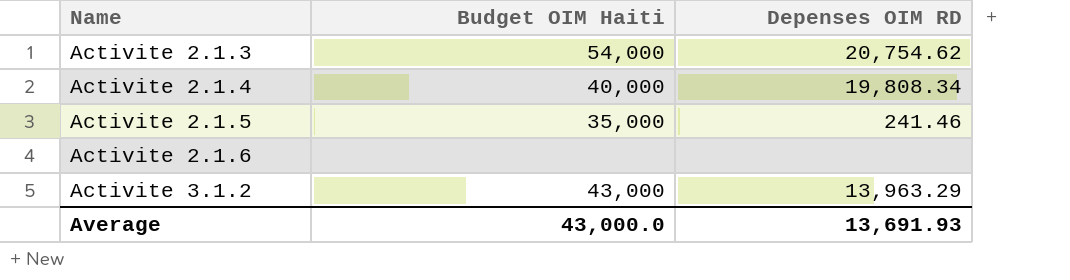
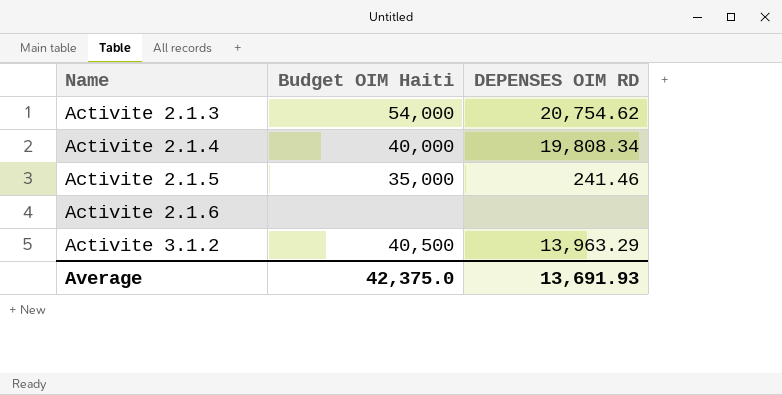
column name: Depenses OIM RD -> DEPENSES OIM RD
Activite 3.1.2 | Budget OIM Haiti: 43,000 -> 40,500
Average | Budget OIM Haiti: 43,000.0 -> 42,375.0

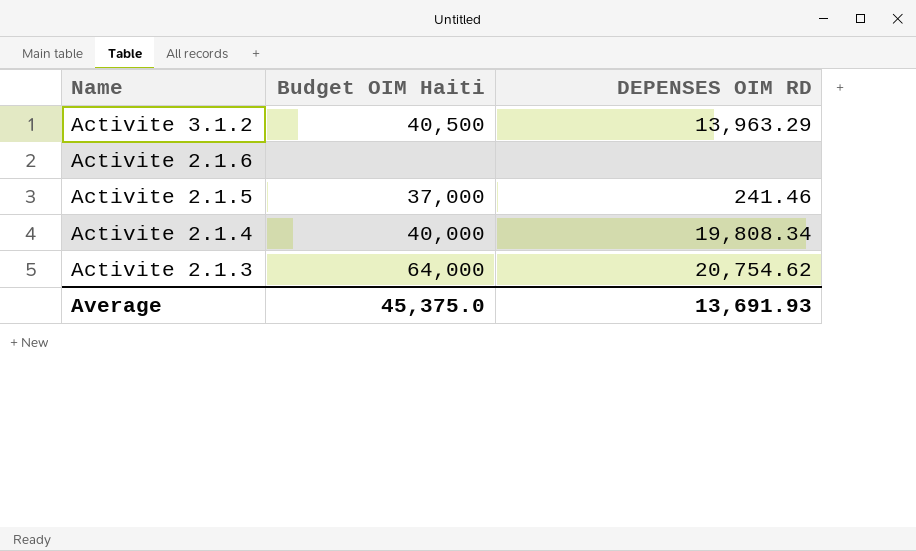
row order: Name ascending -> Name descending
Activite 2.1.5 | Budget OIM Haiti: 35,000 -> 37,000
Activite 2.1.3 | Budget OIM Haiti: 54,000 -> 64,000
Average | Budget OIM Haiti: 42,375.0 -> 45,375.0

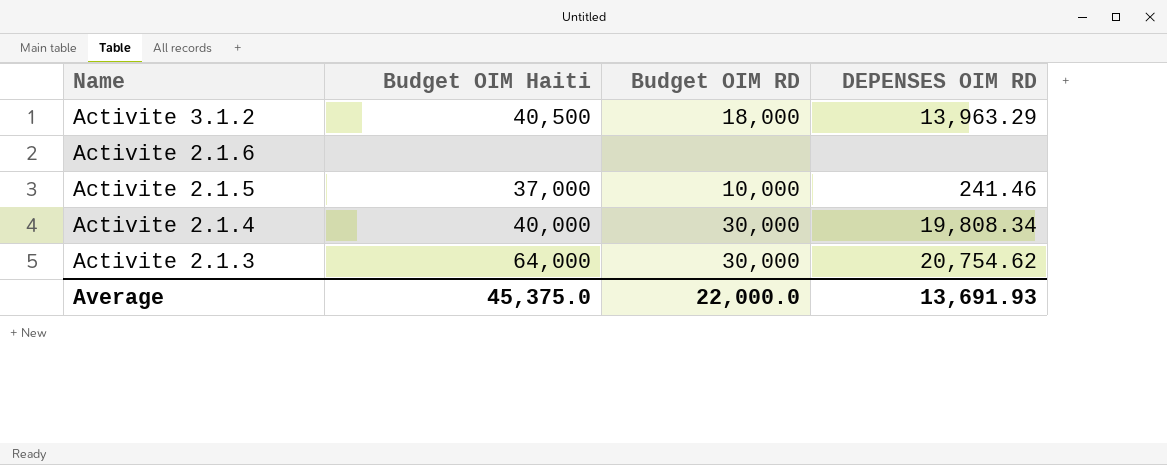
column Budget OIM RD | position: none -> 3

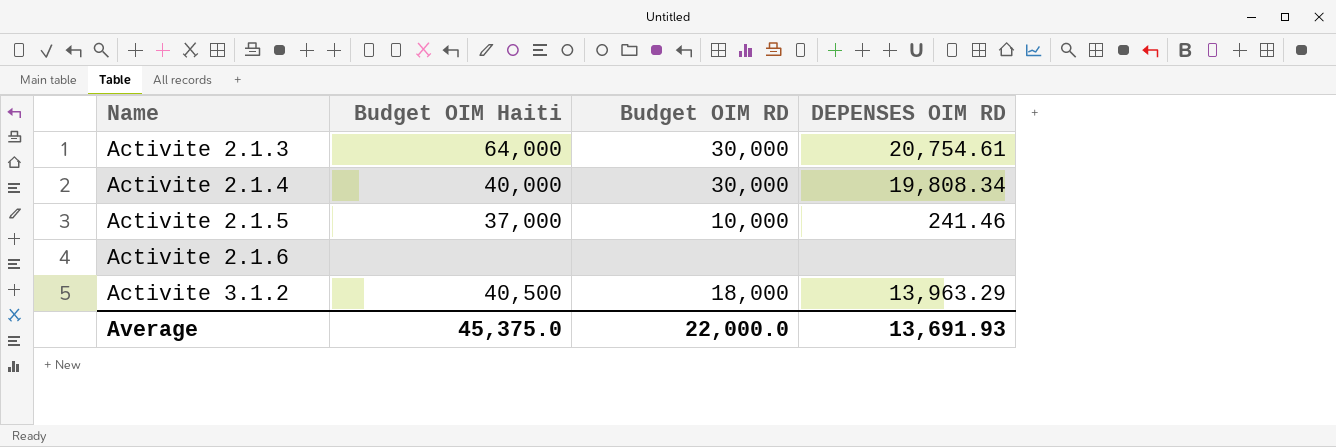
row order: Name descending -> Name ascending
Activite 2.1.3 | DEPENSES OIM RD: 20,754.62 -> 20,754.61

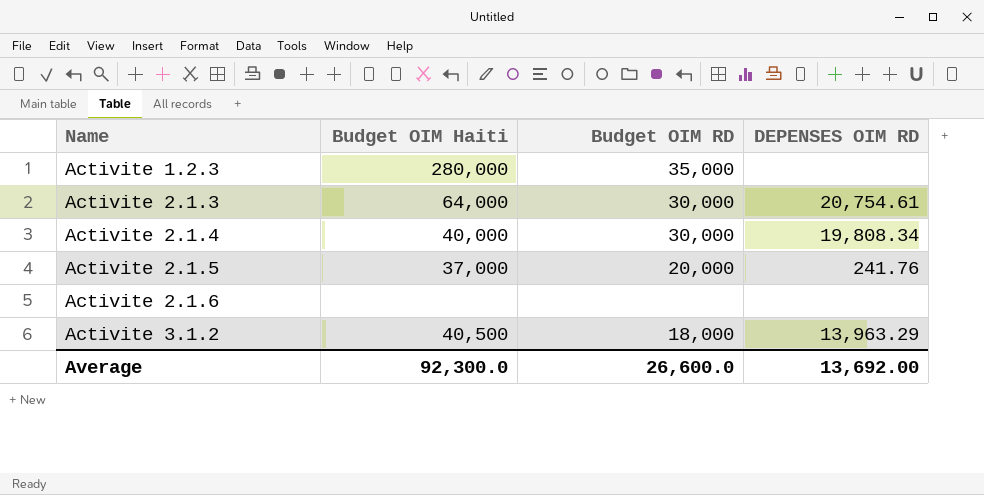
row Activite 1.2.3: none -> 280,000 | 35,000 | none
Activite 2.1.5 | Budget OIM RD: 10,000 -> 20,000
Activite 2.1.5 | DEPENSES OIM RD: 241.46 -> 241.76
Average | Budget OIM Haiti: 45,375.0 -> 92,300.0
Average | Budget OIM RD: 22,000.0 -> 26,600.0
Average | DEPENSES OIM RD: 13,691.93 -> 13,692.00

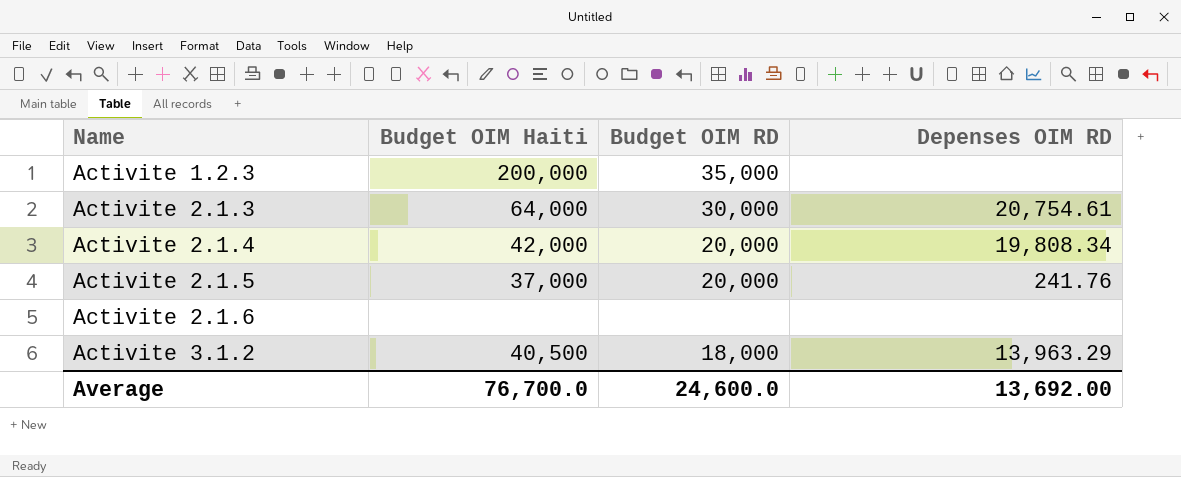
column name: DEPENSES OIM RD -> Depenses OIM RD
Activite 1.2.3 | Budget OIM Haiti: 280,000 -> 200,000
Activite 2.1.4 | Budget OIM Haiti: 40,000 -> 42,000
Activite 2.1.4 | Budget OIM RD: 30,000 -> 20,000
Average | Budget OIM Haiti: 92,300.0 -> 76,700.0
Average | Budget OIM RD: 26,600.0 -> 24,600.0

